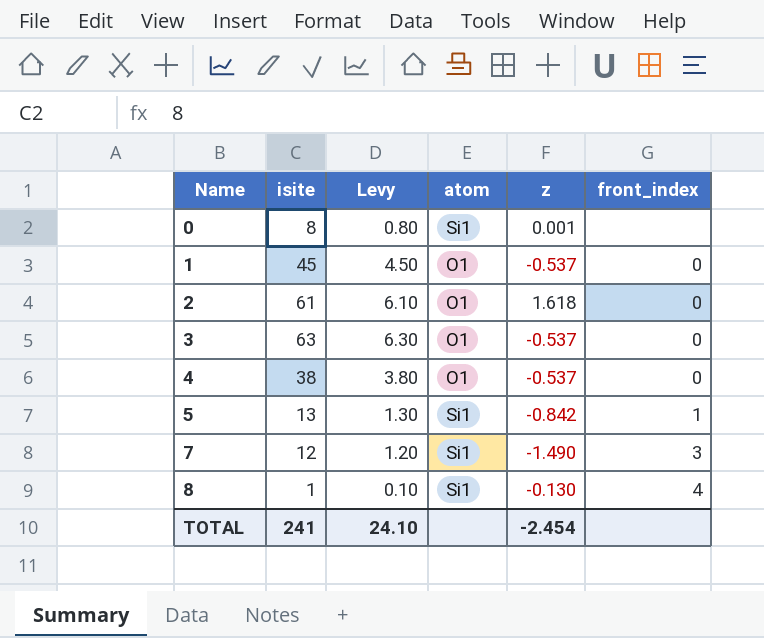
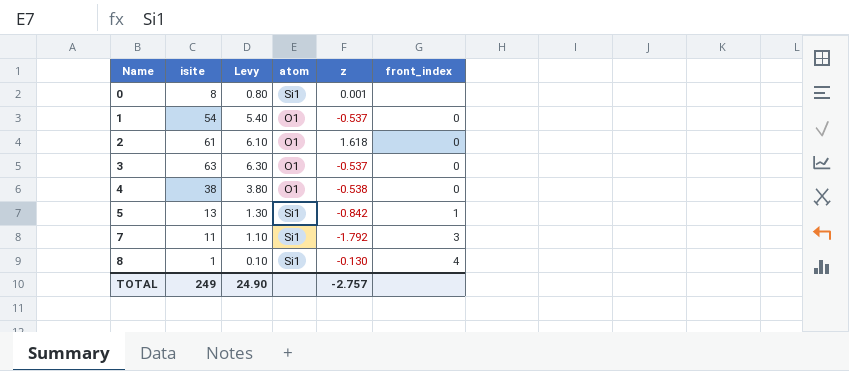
1 | isite: 45 -> 54
1 | Levy: 4.50 -> 5.40
4 | z: -0.537 -> -0.538
7 | isite: 12 -> 11
7 | Levy: 1.20 -> 1.10
7 | z: -1.490 -> -1.792
TOTAL | isite: 241 -> 249
TOTAL | Levy: 24.10 -> 24.90
TOTAL | z: -2.454 -> -2.757

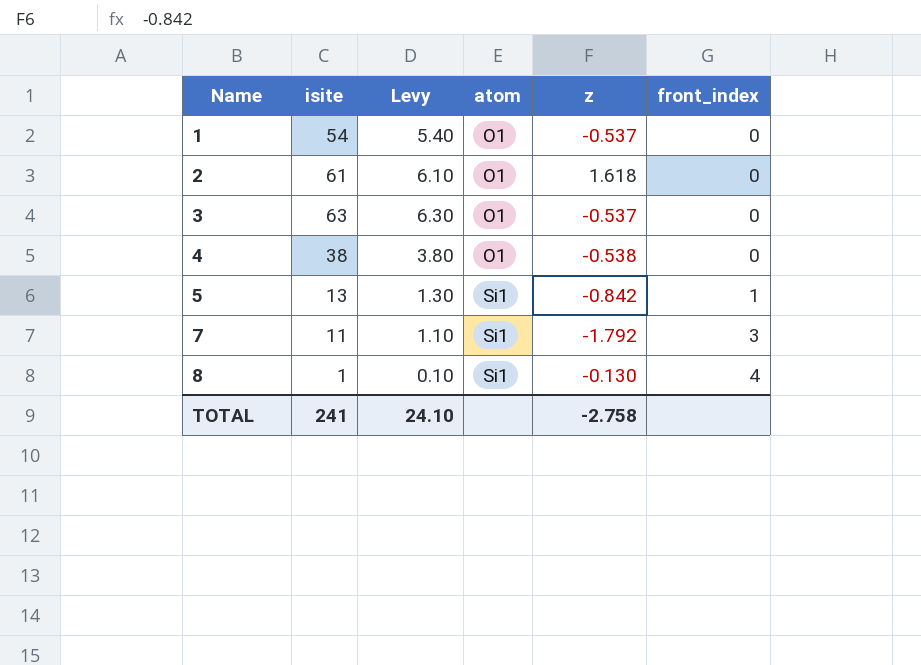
row 0: 8 | 0.80 | Si1 | 0.001 | none -> none
TOTAL | isite: 249 -> 241
TOTAL | Levy: 24.90 -> 24.10
TOTAL | z: -2.757 -> -2.758

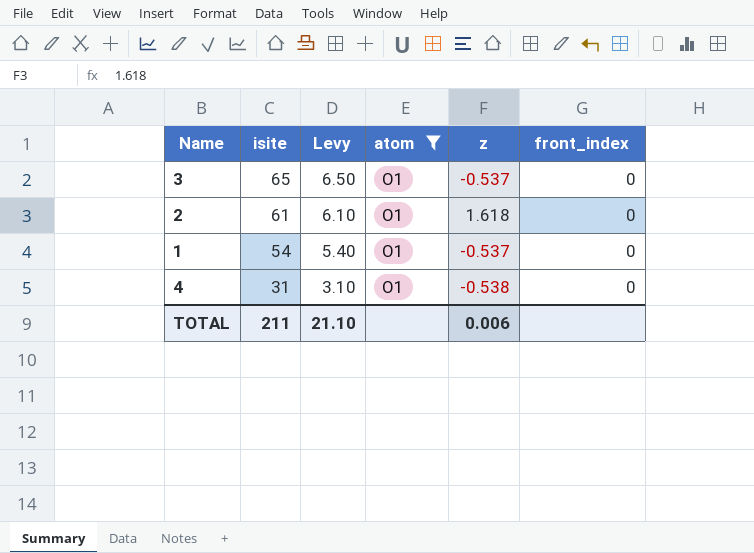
filter: none -> atom = O1
row order: Name ascending -> isite descending
3 | isite: 63 -> 65
3 | Levy: 6.30 -> 6.50
4 | isite: 38 -> 31
4 | Levy: 3.80 -> 3.10
TOTAL | isite: 241 -> 211
TOTAL | Levy: 24.10 -> 21.10
TOTAL | z: -2.758 -> 0.006

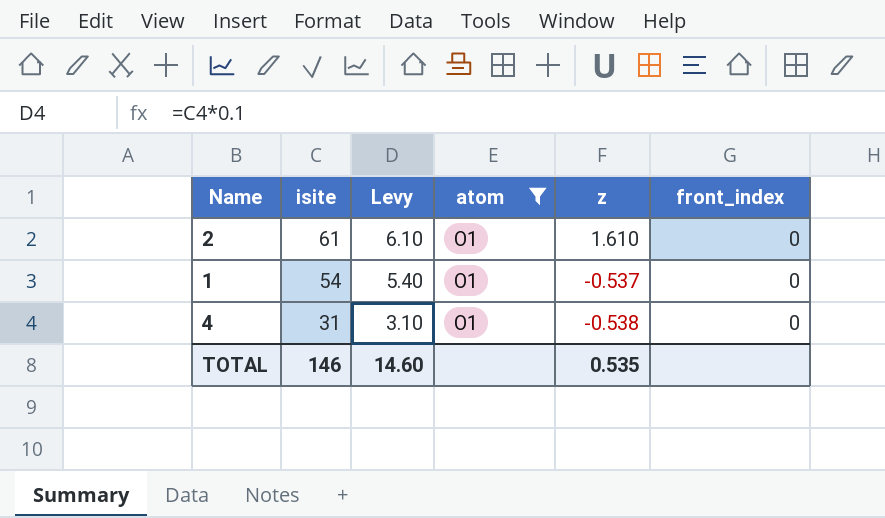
row 3: 65 | 6.50 | O1 | -0.537 | 0 -> none
2 | z: 1.618 -> 1.610
TOTAL | isite: 211 -> 146
TOTAL | Levy: 21.10 -> 14.60
TOTAL | z: 0.006 -> 0.535

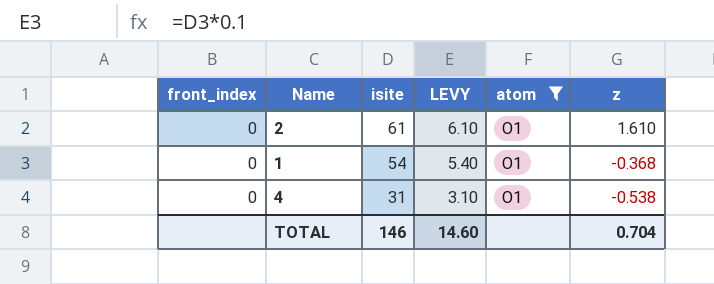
column front_index | position: 6 -> 1
column name: Levy -> LEVY
1 | z: -0.537 -> -0.368
TOTAL | z: 0.535 -> 0.704

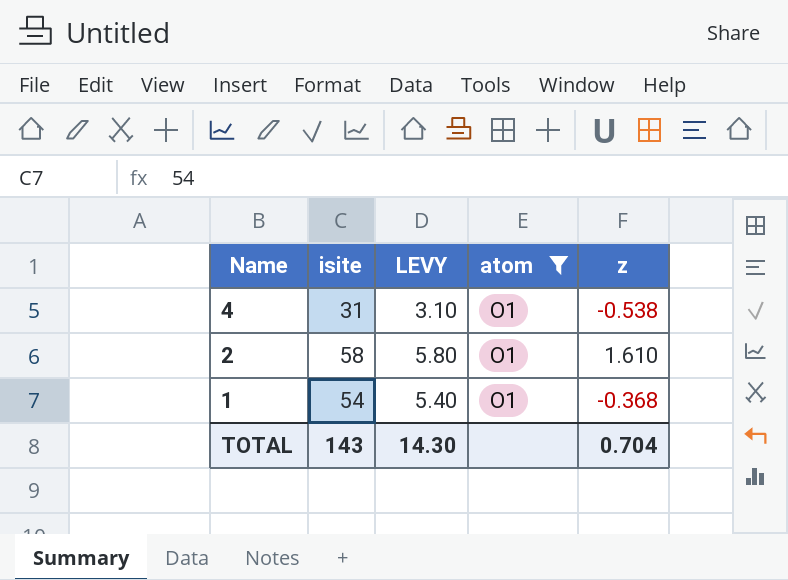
row order: isite descending -> Name descending
column front_index | position: 1 -> none
2 | isite: 61 -> 58
2 | LEVY: 6.10 -> 5.80
TOTAL | isite: 146 -> 143
TOTAL | LEVY: 14.60 -> 14.30

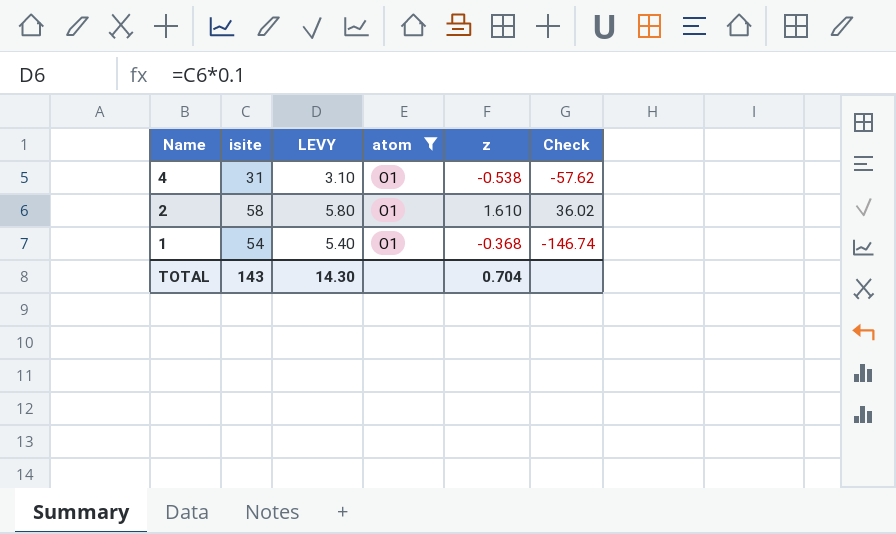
column Check | formula: none -> [isite] / [z]

